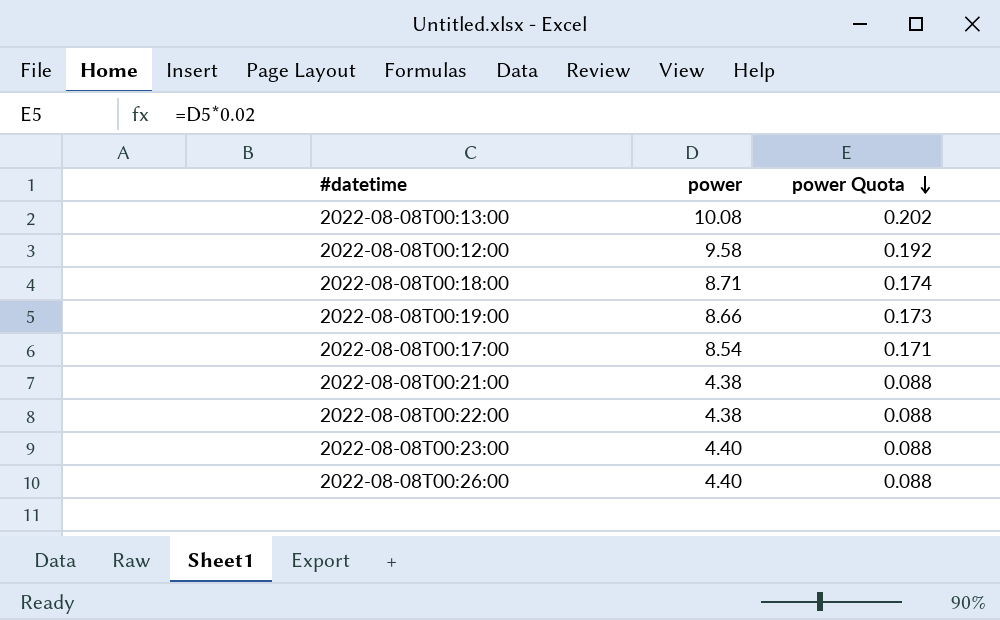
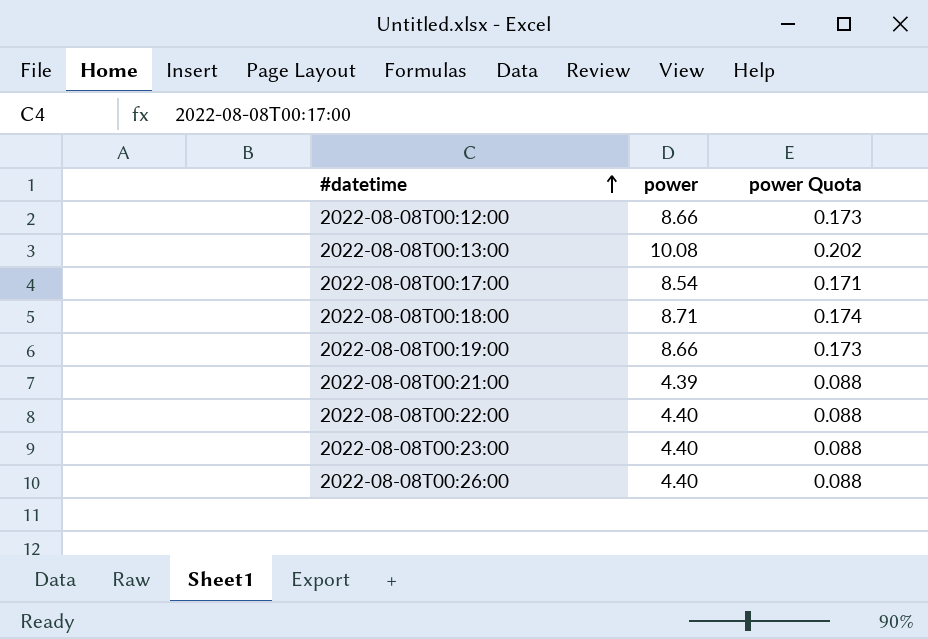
row order: power Quota descending -> #datetime ascending
2022-08-08T00:12:00 | power: 9.58 -> 8.66
2022-08-08T00:12:00 | power Quota: 0.192 -> 0.173
2022-08-08T00:21:00 | power: 4.38 -> 4.39
2022-08-08T00:22:00 | power: 4.38 -> 4.40

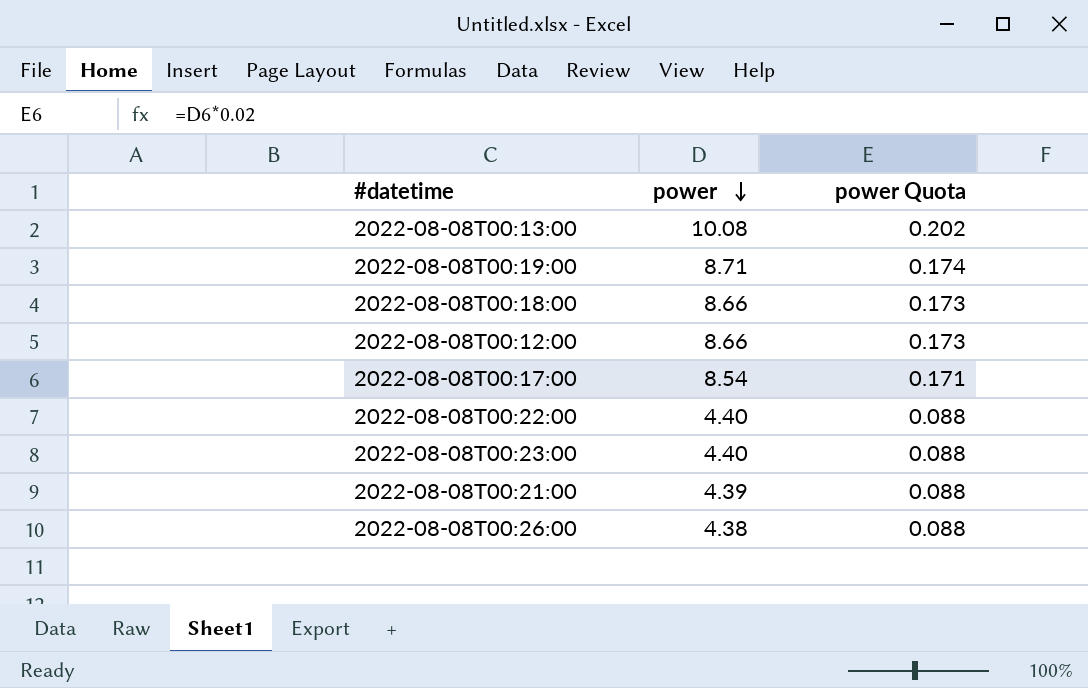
row order: #datetime ascending -> power descending
2022-08-08T00:19:00 | power: 8.66 -> 8.71
2022-08-08T00:19:00 | power Quota: 0.173 -> 0.174
2022-08-08T00:18:00 | power: 8.71 -> 8.66
2022-08-08T00:18:00 | power Quota: 0.174 -> 0.173
2022-08-08T00:26:00 | power: 4.40 -> 4.38

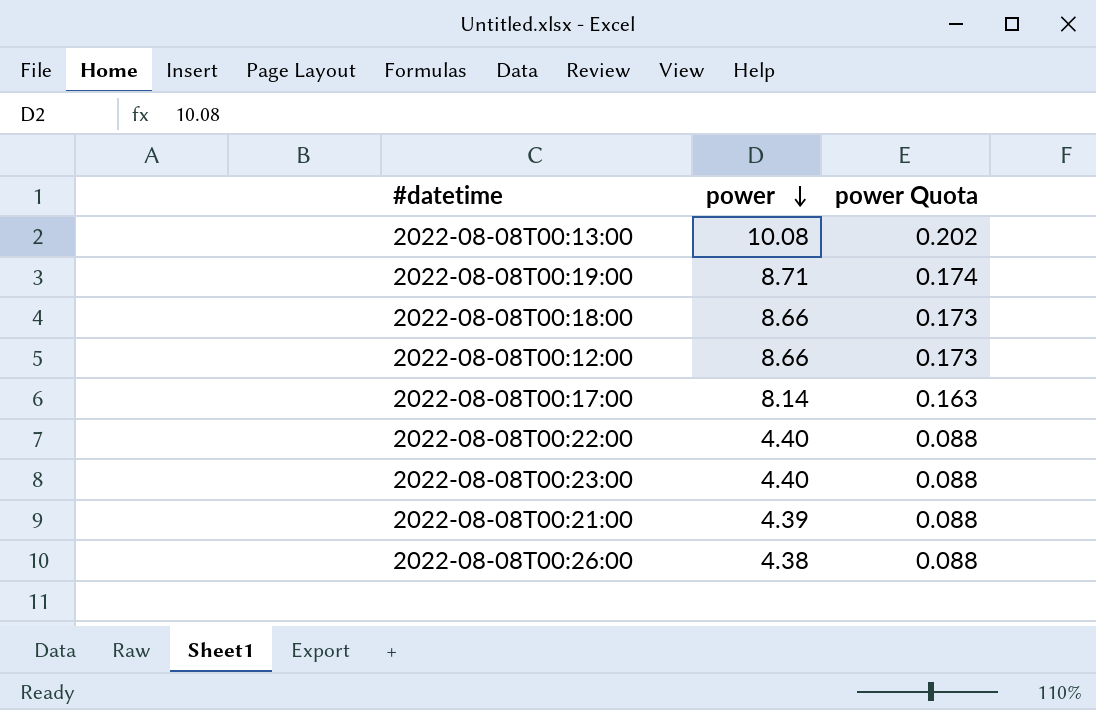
2022-08-08T00:17:00 | power: 8.54 -> 8.14
2022-08-08T00:17:00 | power Quota: 0.171 -> 0.163

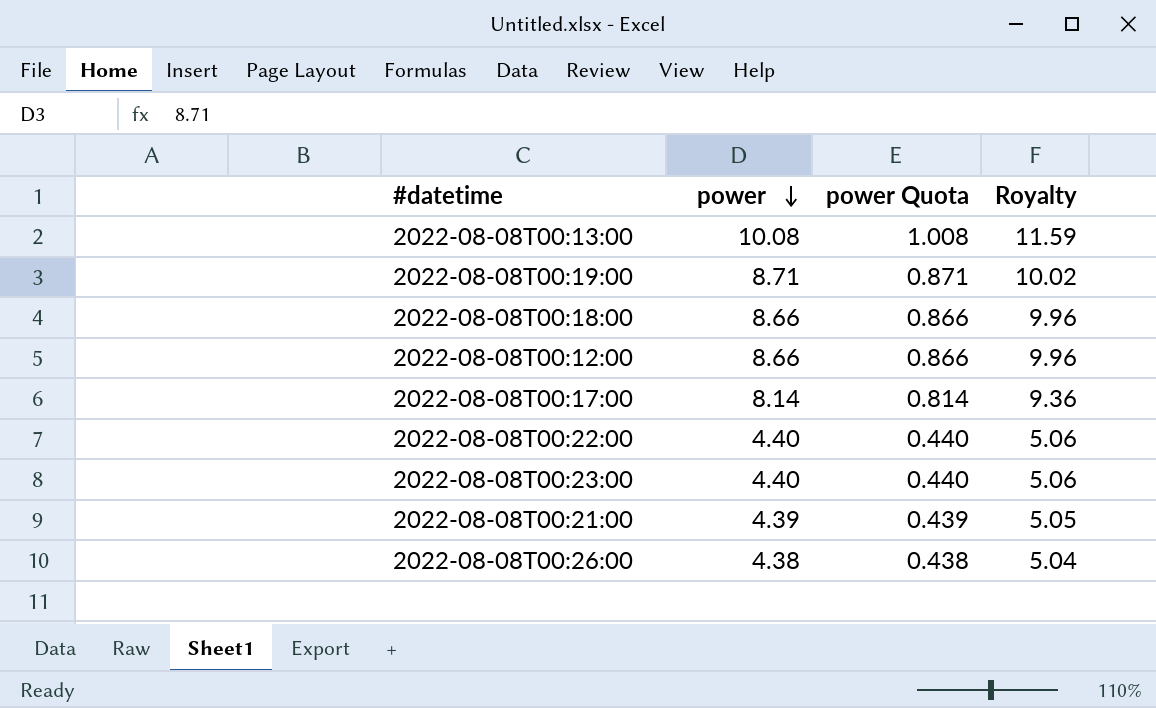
column power Quota | formula: [power] * 0.02 -> [power] * 0.1
column Royalty | formula: none -> [power] * 1.15

